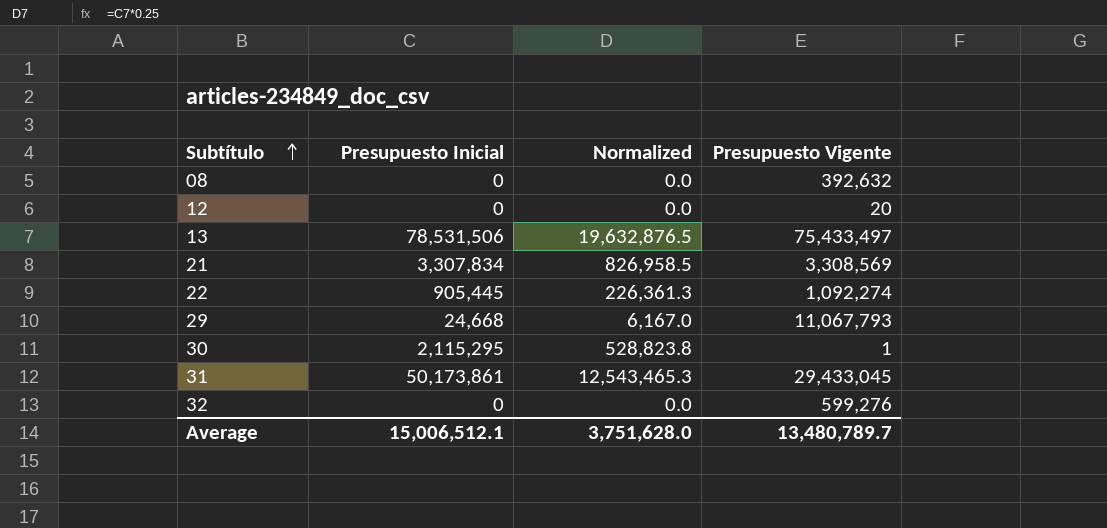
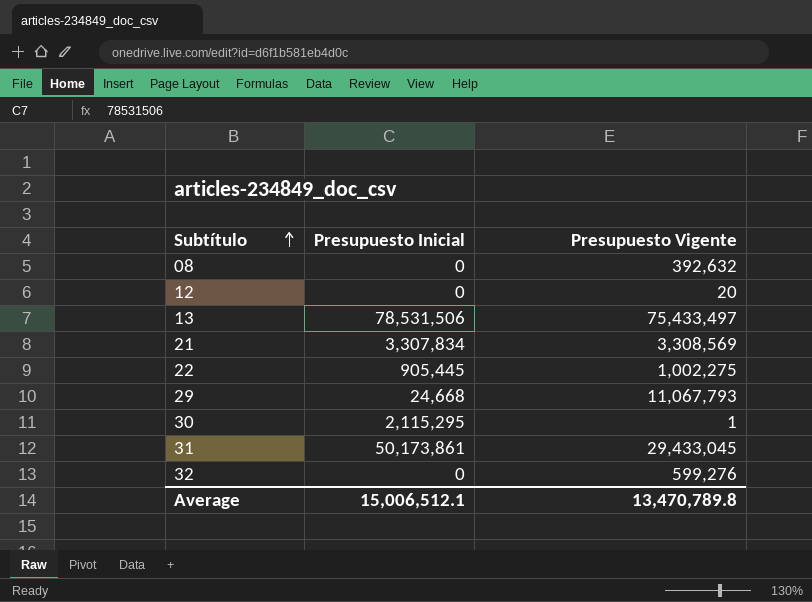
column Normalized | formula: [Presupuesto Inicial] * 0.25 -> none
22 | Presupuesto Vigente: 1,092,274 -> 1,002,275
Average | Presupuesto Vigente: 13,480,789.7 -> 13,470,789.8

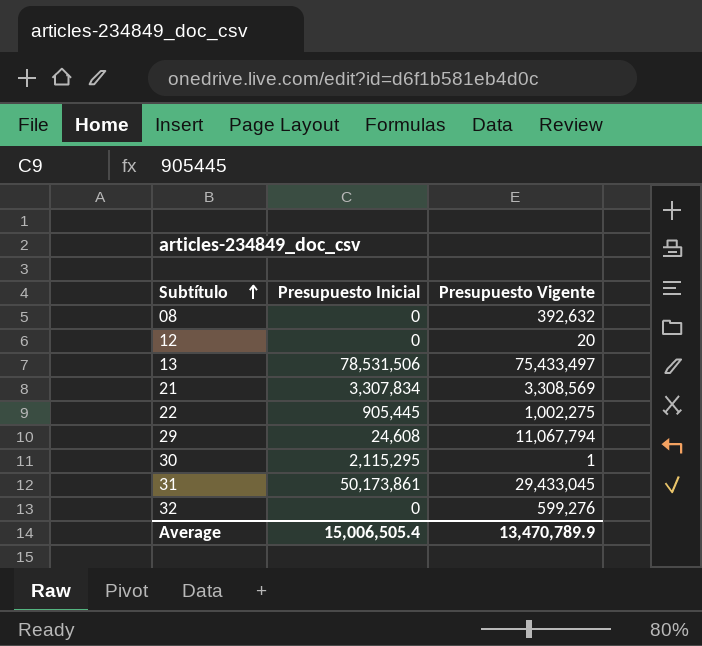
29 | Presupuesto Inicial: 24,668 -> 24,608
29 | Presupuesto Vigente: 11,067,793 -> 11,067,794
Average | Presupuesto Inicial: 15,006,512.1 -> 15,006,505.4
Average | Presupuesto Vigente: 13,470,789.8 -> 13,470,789.9

